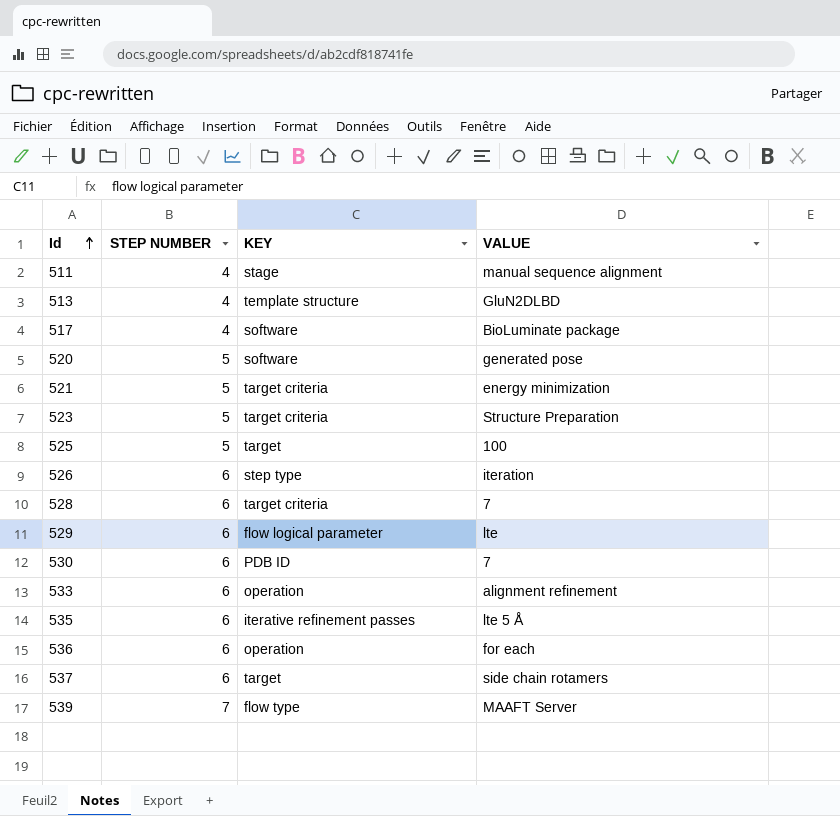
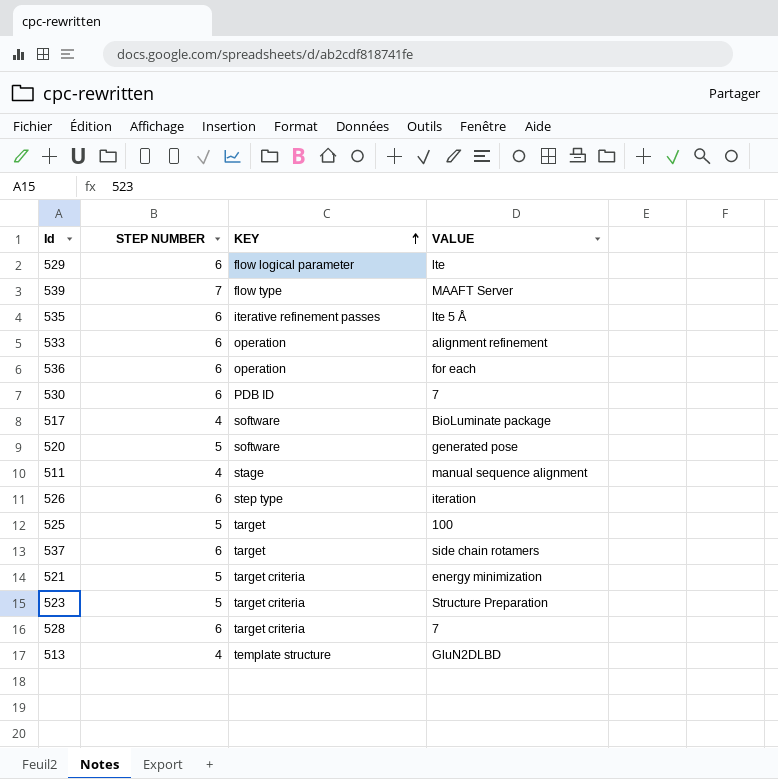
row order: Id ascending -> KEY ascending

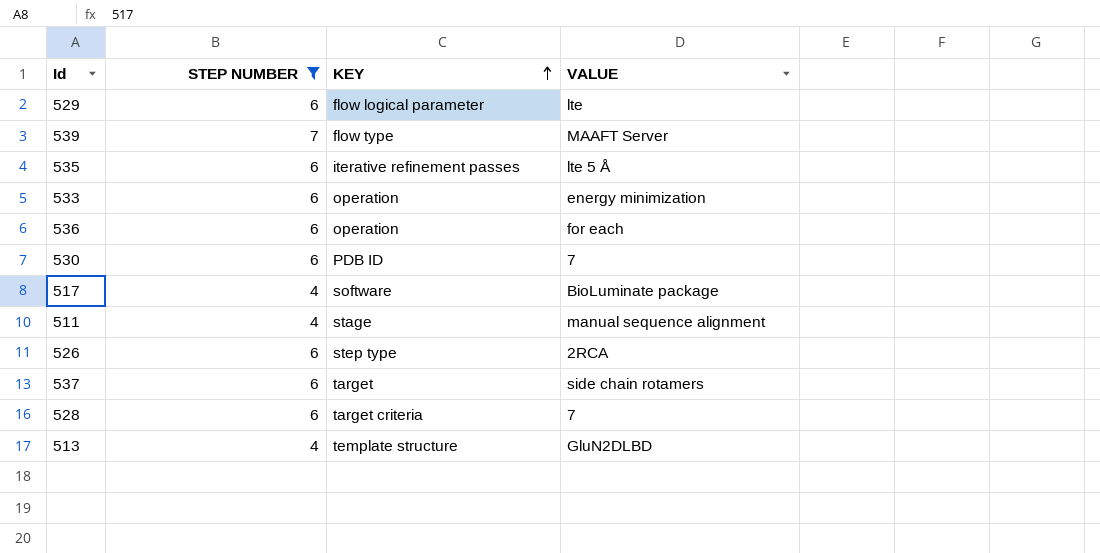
filter: none -> STEP NUMBER != 5
533 | VALUE: alignment refinement -> energy minimization
526 | VALUE: iteration -> 2RCA

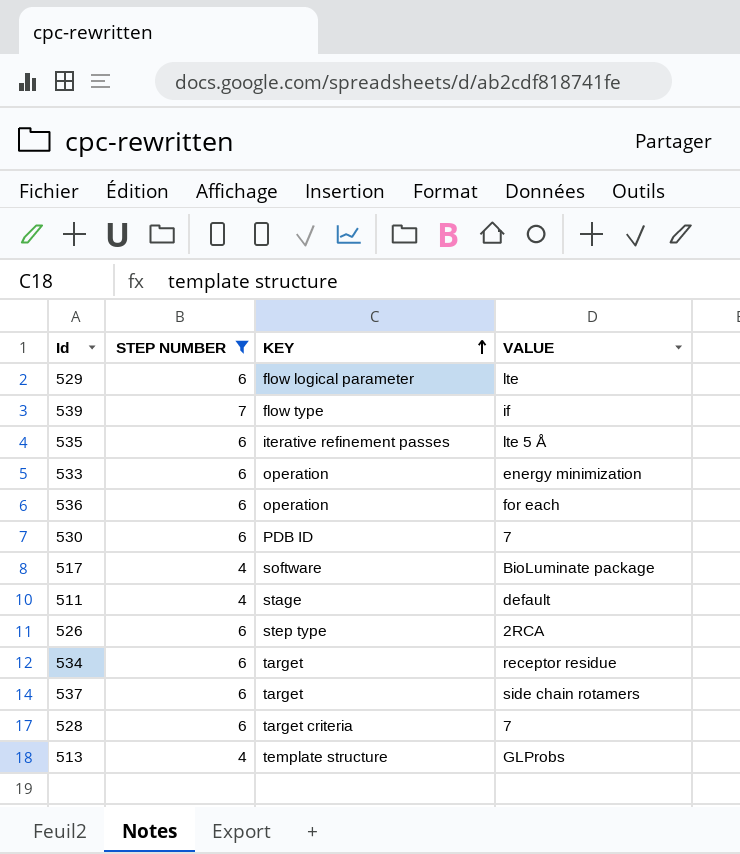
539 | VALUE: MAAFT Server -> if
511 | VALUE: manual sequence alignment -> default
row 534: none -> 6 | target | receptor residue
513 | VALUE: GluN2DLBD -> GLProbs

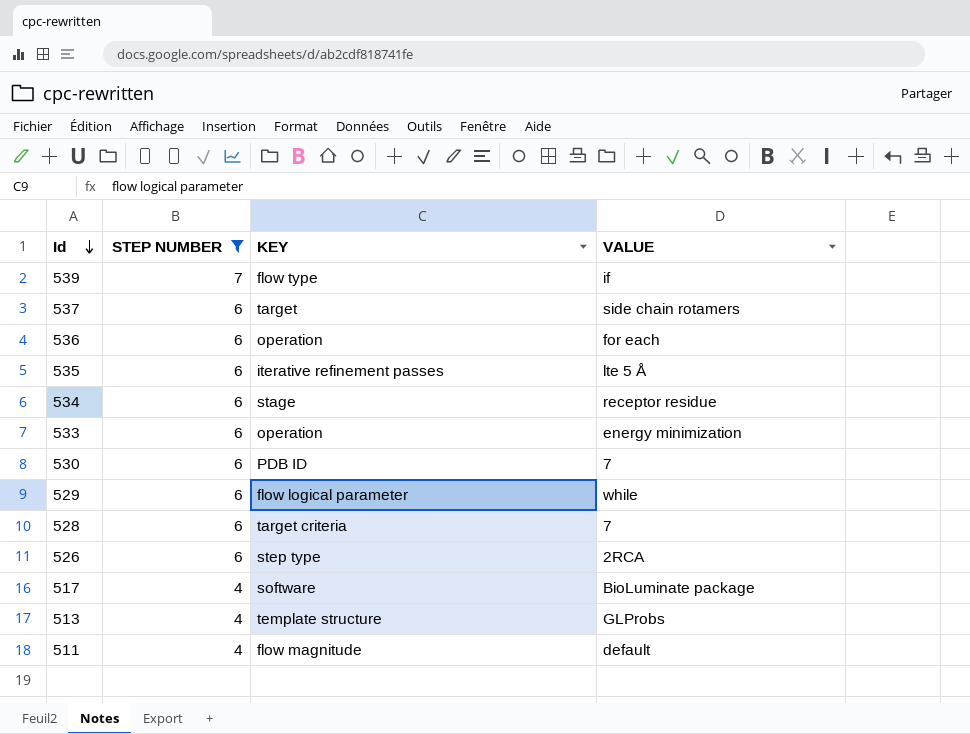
row order: KEY ascending -> Id descending
534 | KEY: target -> stage
529 | VALUE: lte -> while
511 | KEY: stage -> flow magnitude

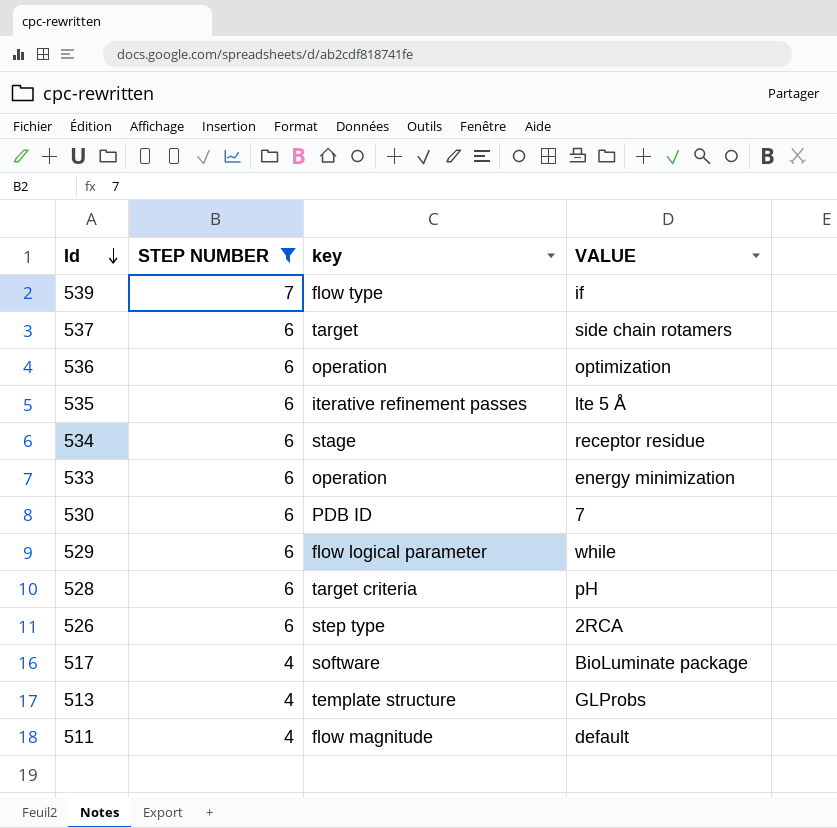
column name: KEY -> key
536 | VALUE: for each -> optimization
528 | VALUE: 7 -> pH

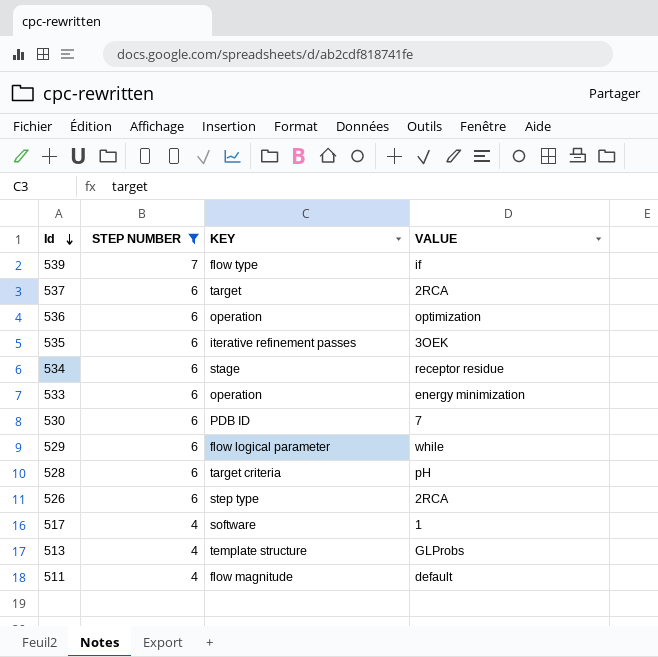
column name: key -> KEY
537 | VALUE: side chain rotamers -> 2RCA
535 | VALUE: lte 5 Å -> 3OEK
517 | VALUE: BioLuminate package -> 1

